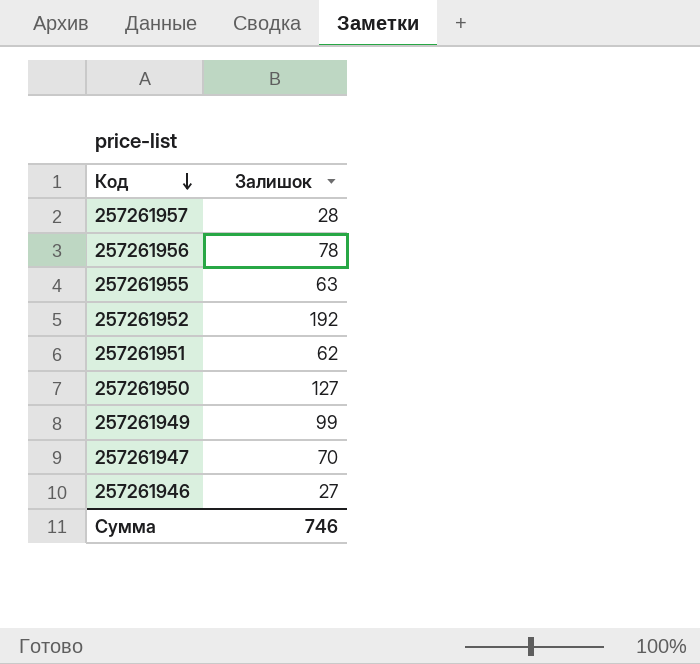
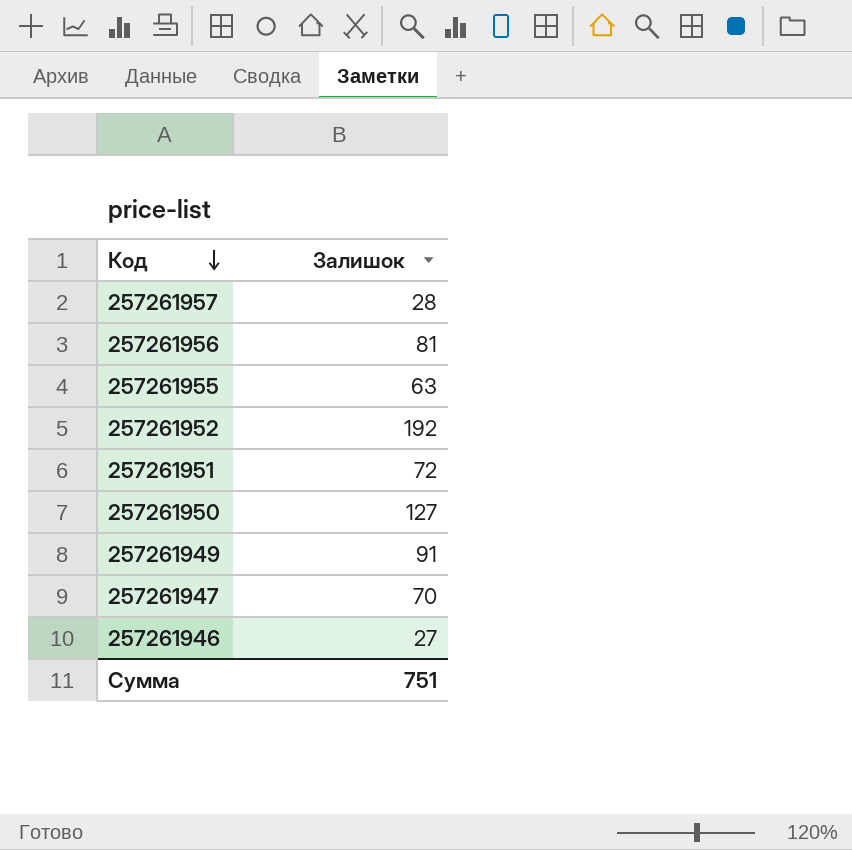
257261956 | Залишок: 78 -> 81
257261951 | Залишок: 62 -> 72
257261949 | Залишок: 99 -> 91
Сумма | Залишок: 746 -> 751

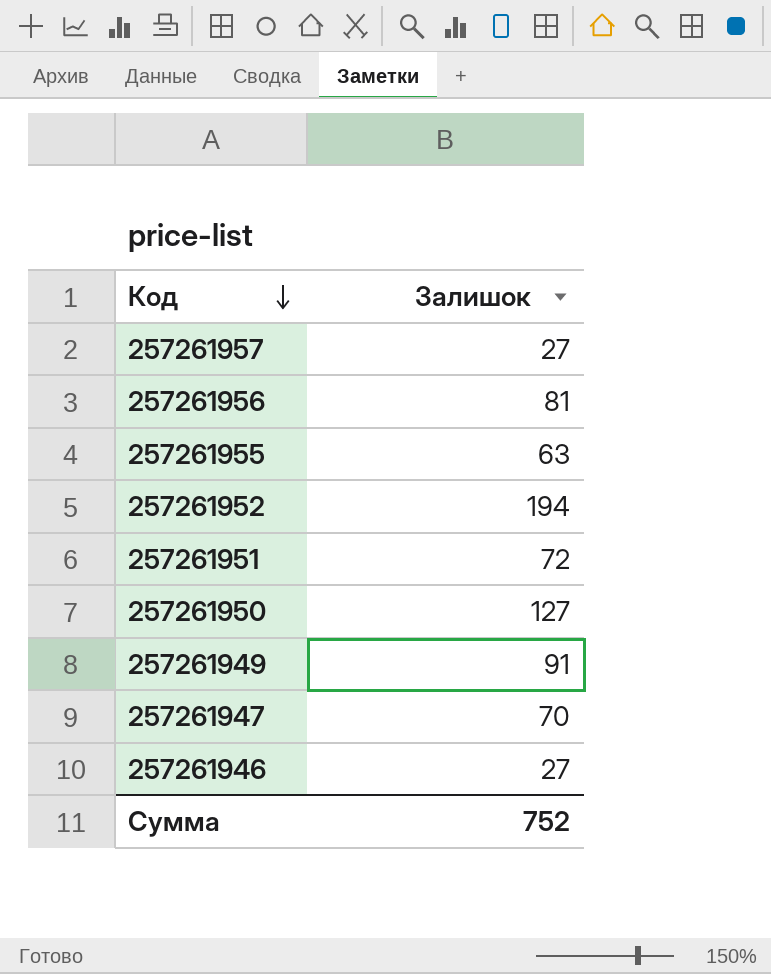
257261957 | Залишок: 28 -> 27
257261952 | Залишок: 192 -> 194
Сумма | Залишок: 751 -> 752

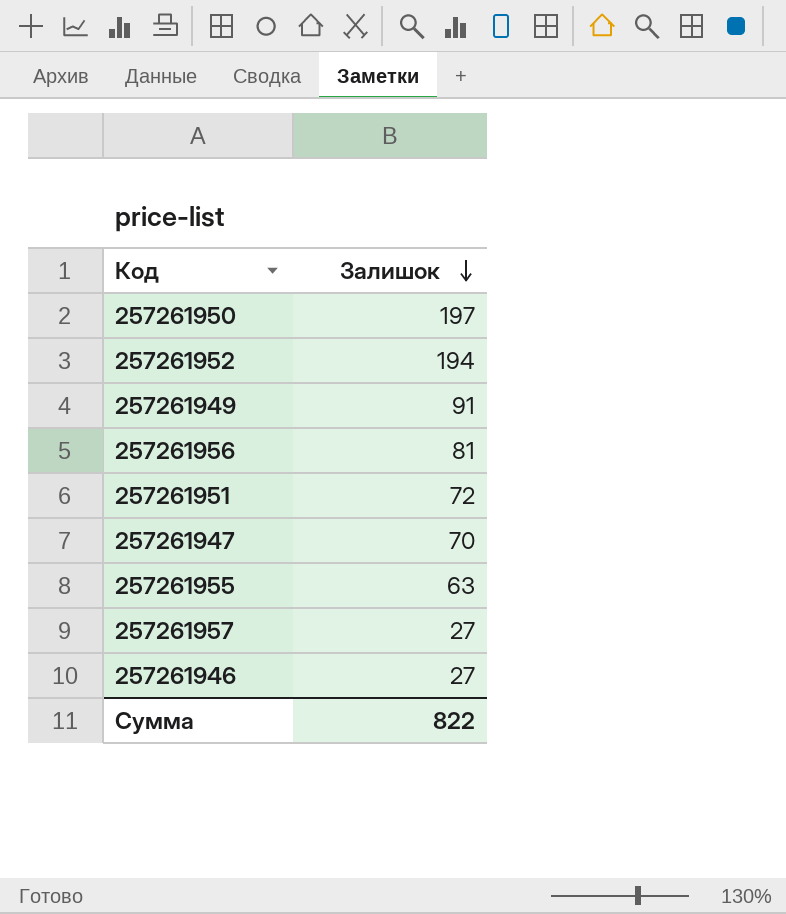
row order: Код descending -> Залишок descending
257261950 | Залишок: 127 -> 197
Сумма | Залишок: 752 -> 822

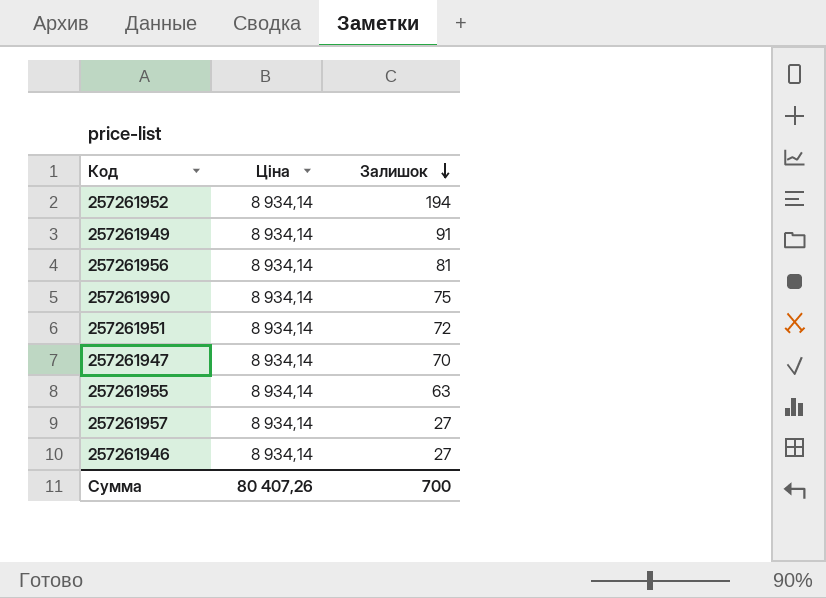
column Ціна | position: none -> 2
row 257261950: 197 -> none
row 257261990: none -> 8 934,14 | 75
Сумма | Залишок: 822 -> 700

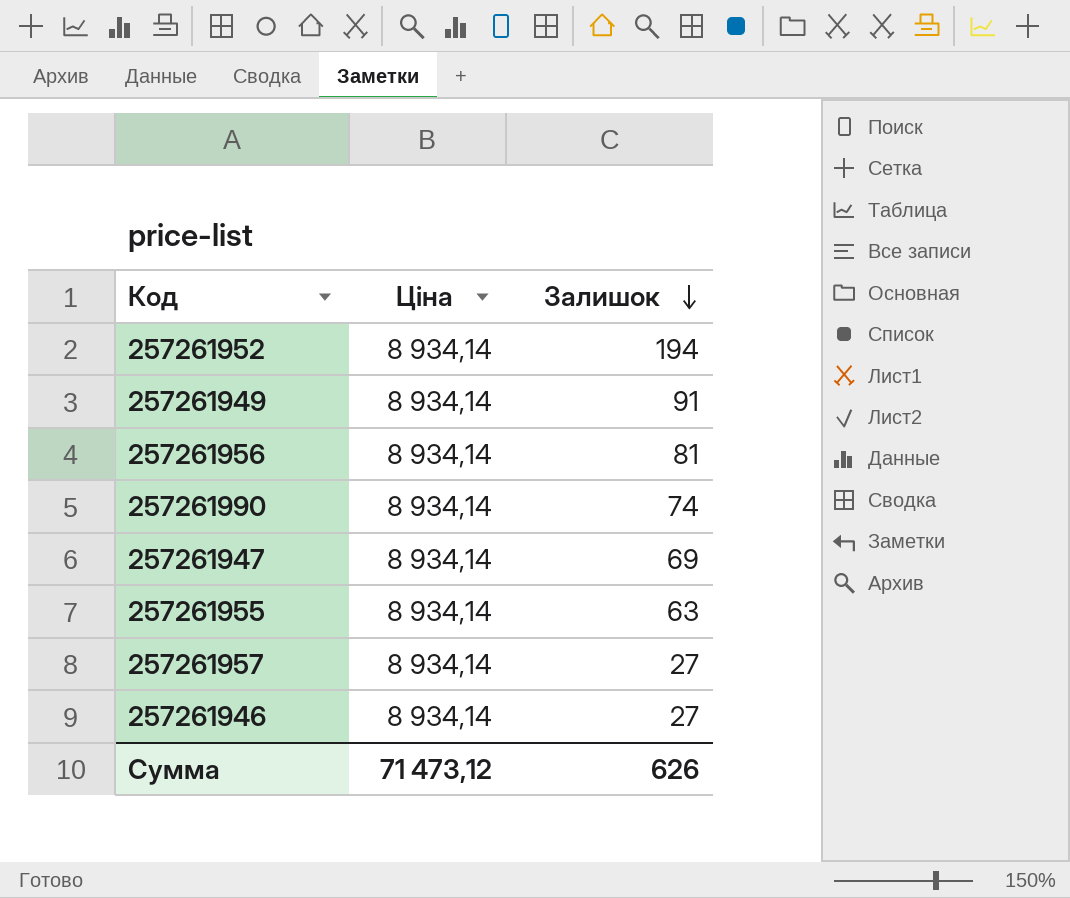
row 257261951: 8 934,14 | 72 -> none
257261990 | Залишок: 75 -> 74
257261947 | Залишок: 70 -> 69
Сумма | Ціна: 80 407,26 -> 71 473,12
Сумма | Залишок: 700 -> 626

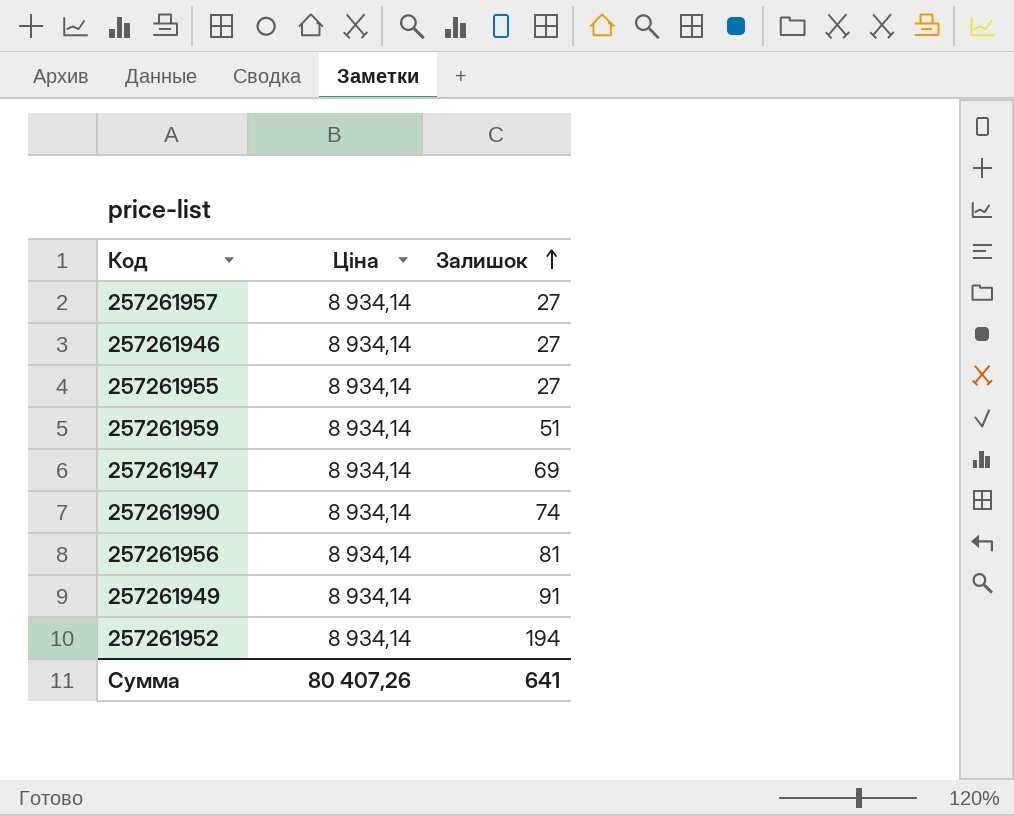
row order: Залишок descending -> Залишок ascending
257261955 | Залишок: 63 -> 27
row 257261959: none -> 8 934,14 | 51
Сумма | Ціна: 71 473,12 -> 80 407,26
Сумма | Залишок: 626 -> 641

